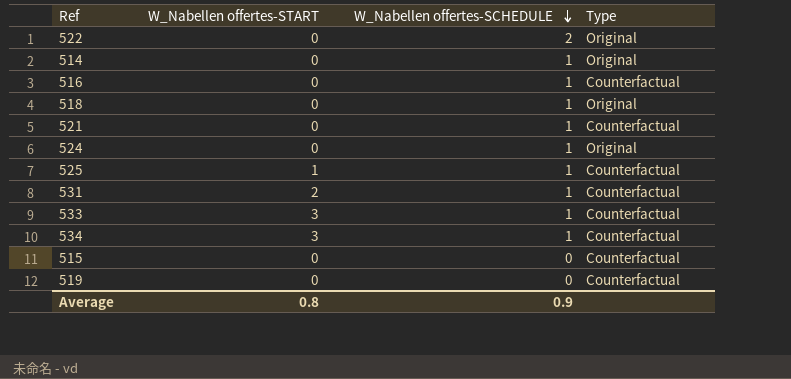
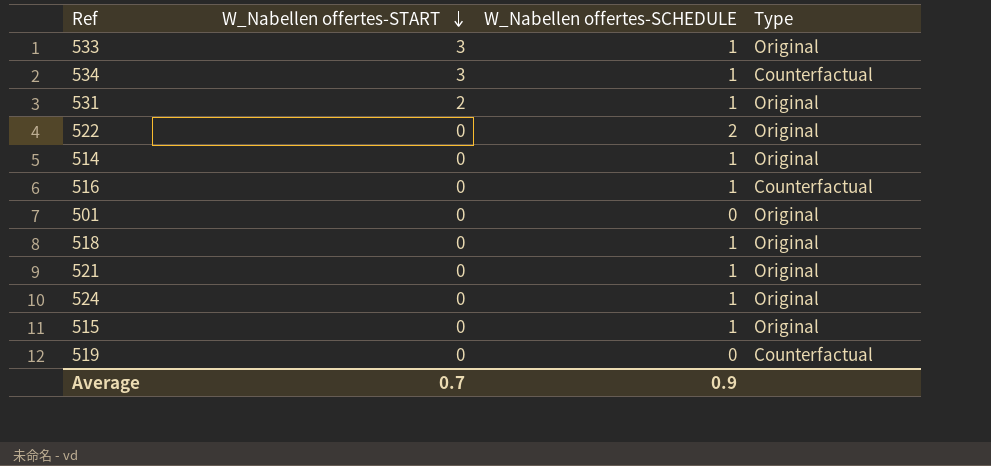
row order: W_Nabellen offertes-SCHEDULE descending -> W_Nabellen offertes-START descending
row 525: 1 | 1 | Counterfactual -> none
533 | Type: Counterfactual -> Original
531 | Type: Counterfactual -> Original
row 501: none -> 0 | 0 | Original
521 | Type: Counterfactual -> Original
515 | W_Nabellen offertes-SCHEDULE: 0 -> 1
515 | Type: Counterfactual -> Original
Average | W_Nabellen offertes-START: 0.8 -> 0.7

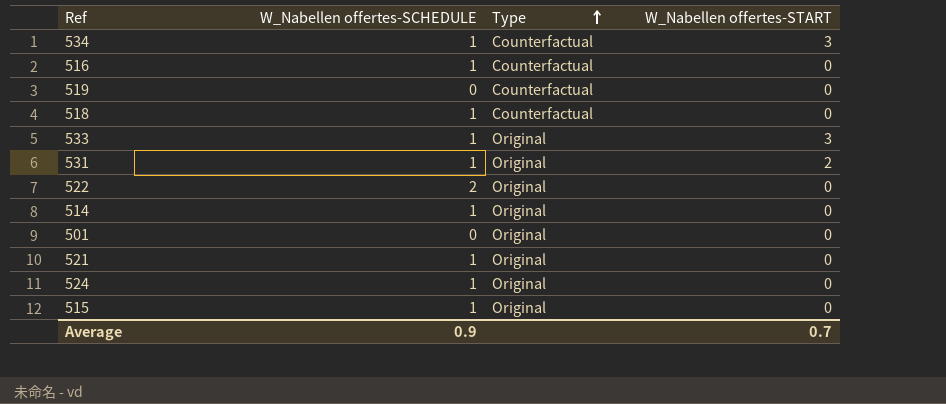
row order: W_Nabellen offertes-START descending -> Type ascending
column W_Nabellen offertes-START | position: 2 -> 4
518 | Type: Original -> Counterfactual

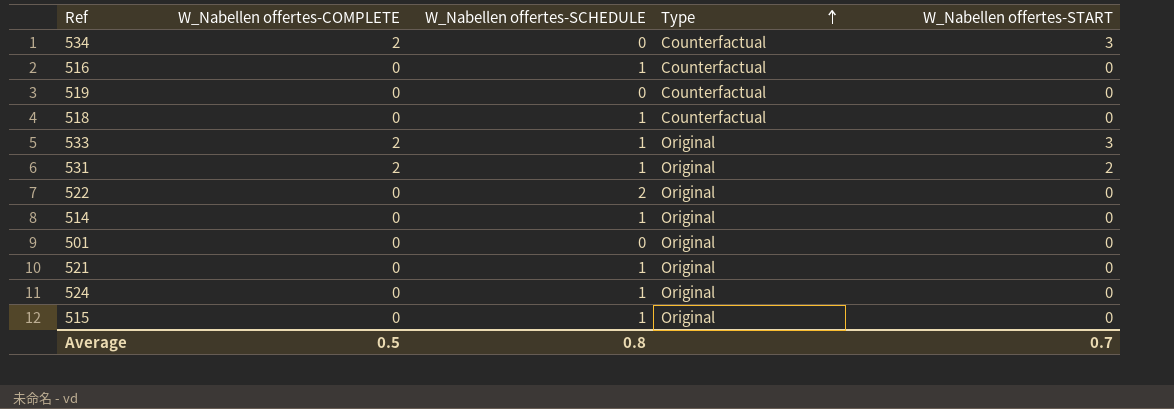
column W_Nabellen offertes-COMPLETE | position: none -> 2
534 | W_Nabellen offertes-SCHEDULE: 1 -> 0
Average | W_Nabellen offertes-SCHEDULE: 0.9 -> 0.8

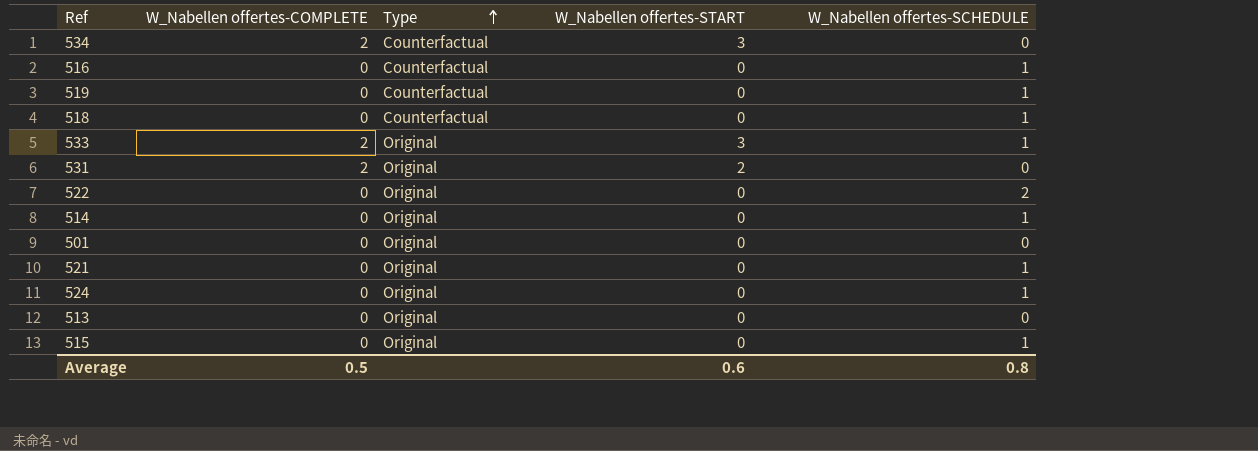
column W_Nabellen offertes-SCHEDULE | position: 3 -> 5
519 | W_Nabellen offertes-SCHEDULE: 0 -> 1
531 | W_Nabellen offertes-SCHEDULE: 1 -> 0
row 513: none -> 0 | Original | 0 | 0
Average | W_Nabellen offertes-START: 0.7 -> 0.6

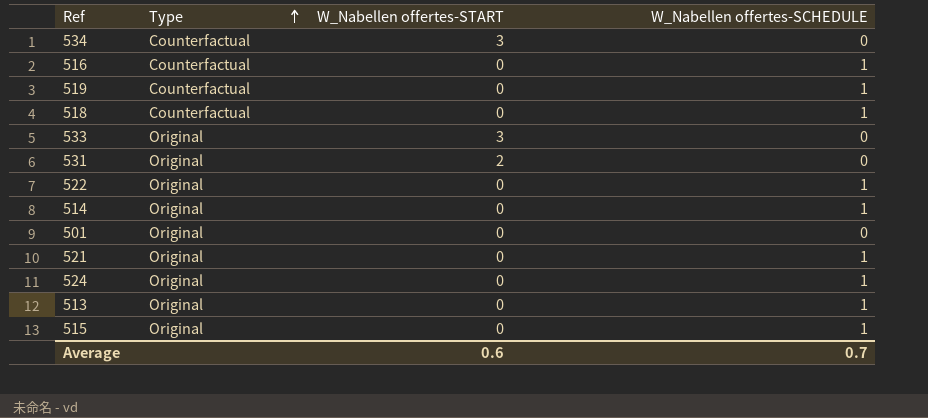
column W_Nabellen offertes-COMPLETE | position: 2 -> none
533 | W_Nabellen offertes-SCHEDULE: 1 -> 0
522 | W_Nabellen offertes-SCHEDULE: 2 -> 1
513 | W_Nabellen offertes-SCHEDULE: 0 -> 1
Average | W_Nabellen offertes-SCHEDULE: 0.8 -> 0.7

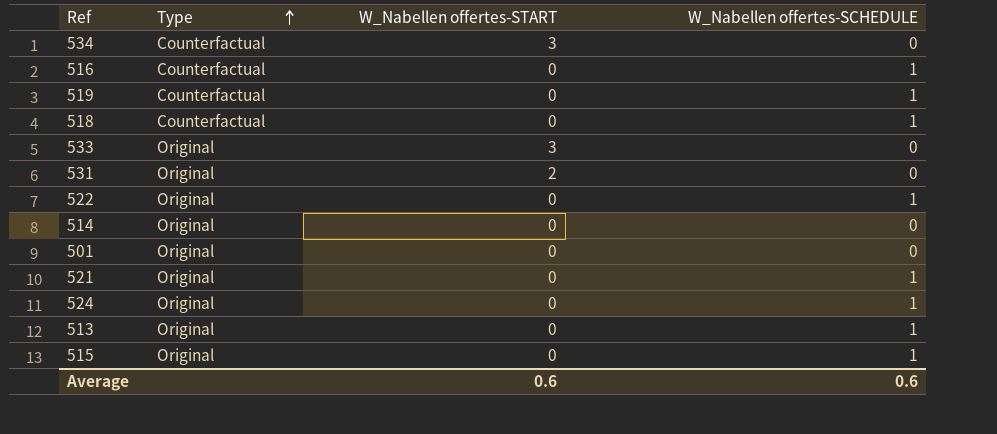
514 | W_Nabellen offertes-SCHEDULE: 1 -> 0
Average | W_Nabellen offertes-SCHEDULE: 0.7 -> 0.6

